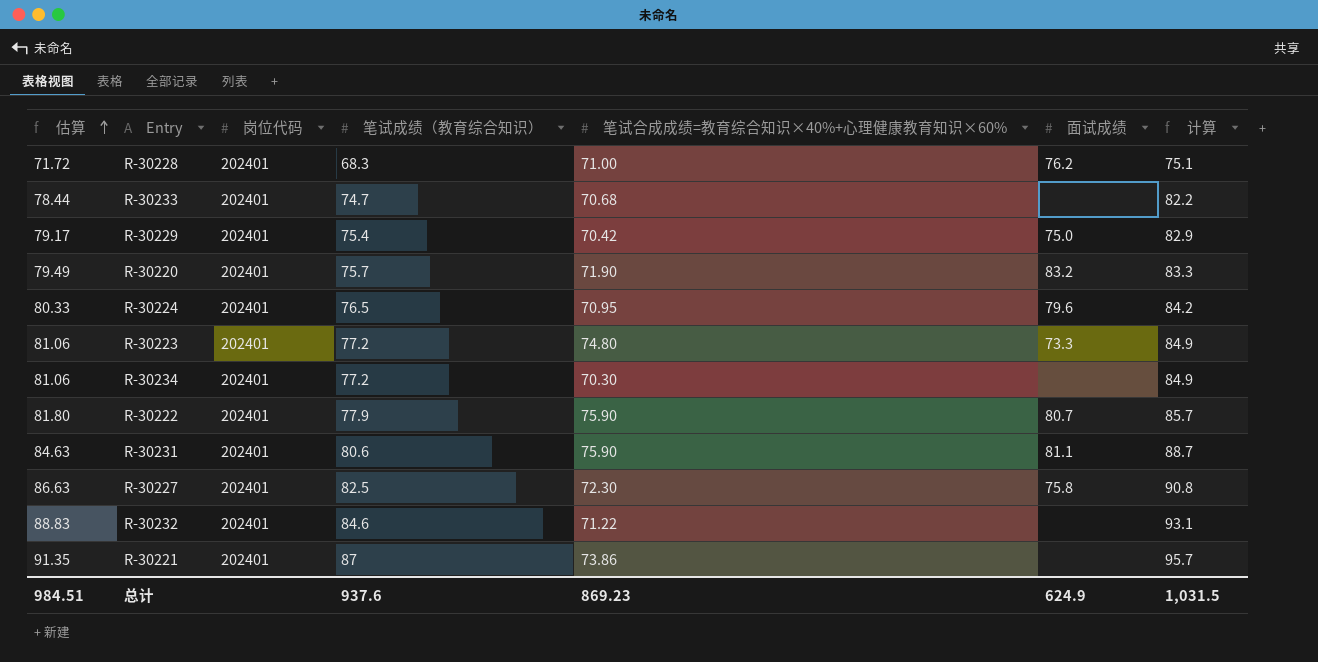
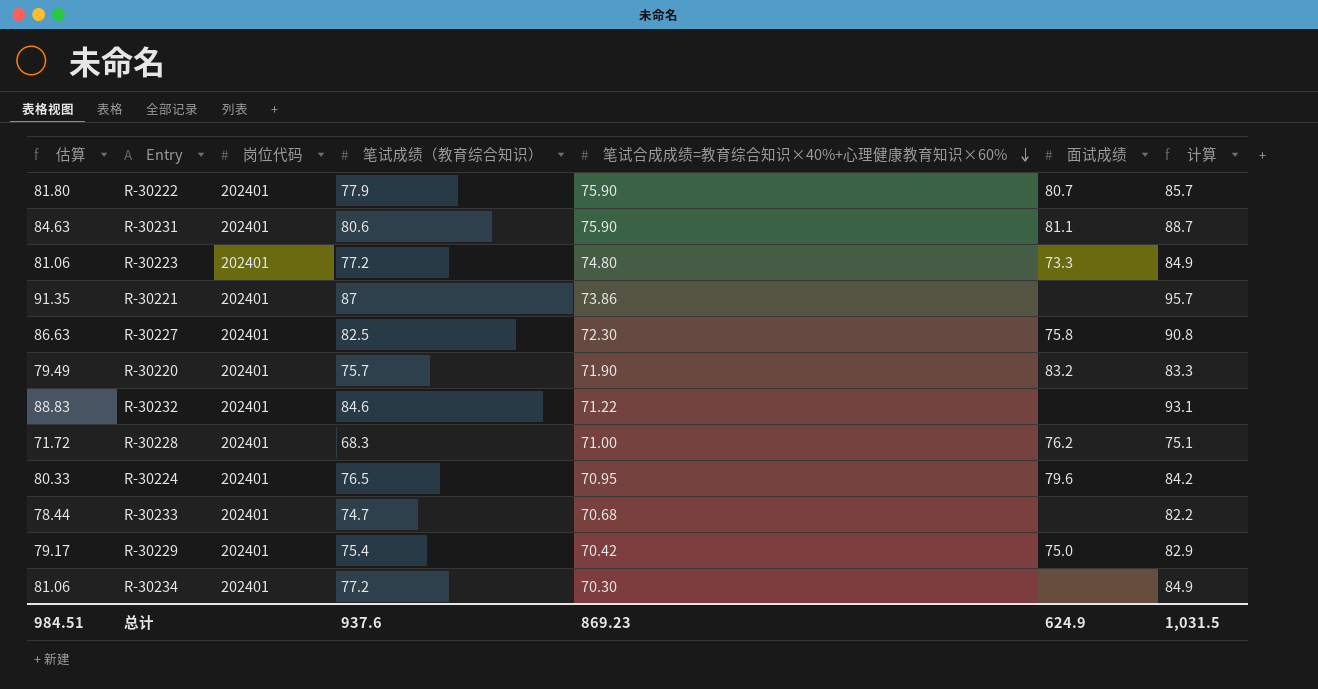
row order: 估算 ascending -> 笔试合成成绩=教育综合知识×40%+心理健康教育知识×60% descending

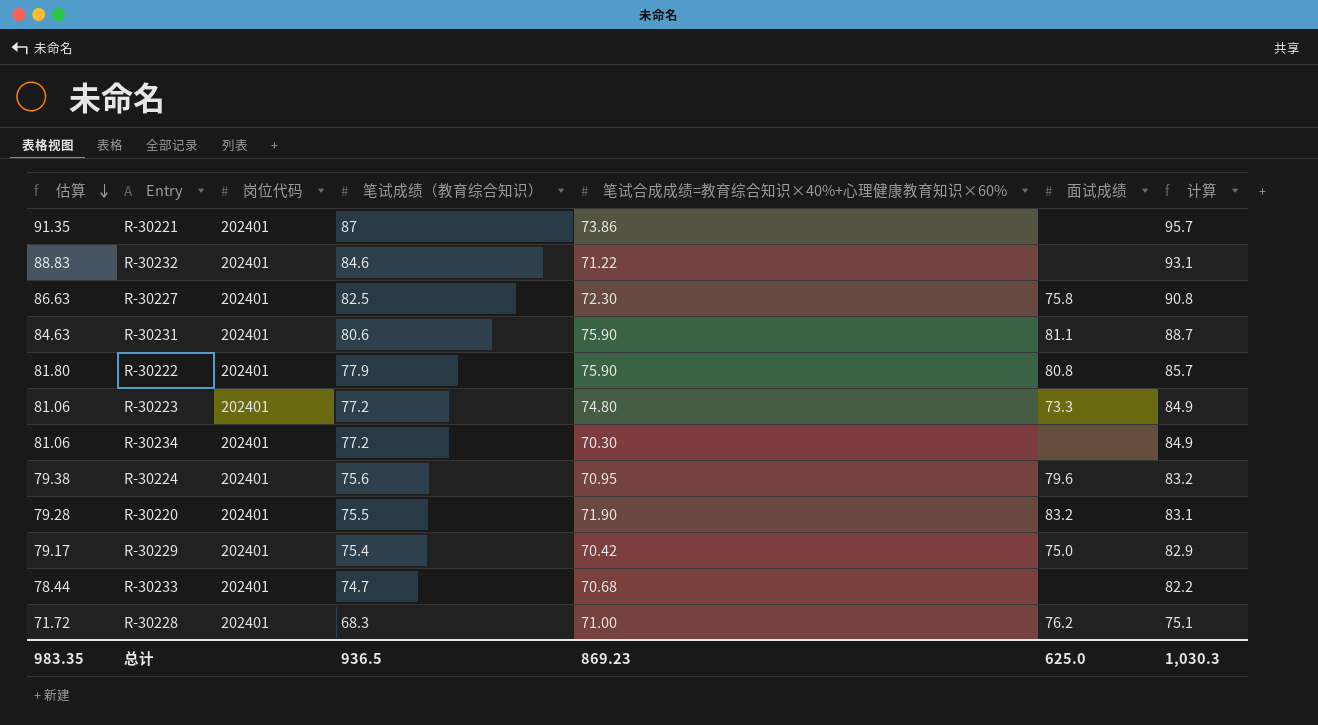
row order: 笔试合成成绩=教育综合知识×40%+心理健康教育知识×60% descending -> 估算 descending
R-30222 | 面试成绩: 80.7 -> 80.8
R-30224 | 估算: 80.33 -> 79.38
R-30224 | 笔试成绩（教育综合知识）: 76.5 -> 75.6
R-30224 | 计算: 84.2 -> 83.2
R-30220 | 估算: 79.49 -> 79.28
R-30220 | 笔试成绩（教育综合知识）: 75.7 -> 75.5
R-30220 | 计算: 83.3 -> 83.1
总计 | 估算: 984.51 -> 983.35
总计 | 笔试成绩（教育综合知识）: 937.6 -> 936.5
总计 | 面试成绩: 624.9 -> 625.0
总计 | 计算: 1,031.5 -> 1,030.3

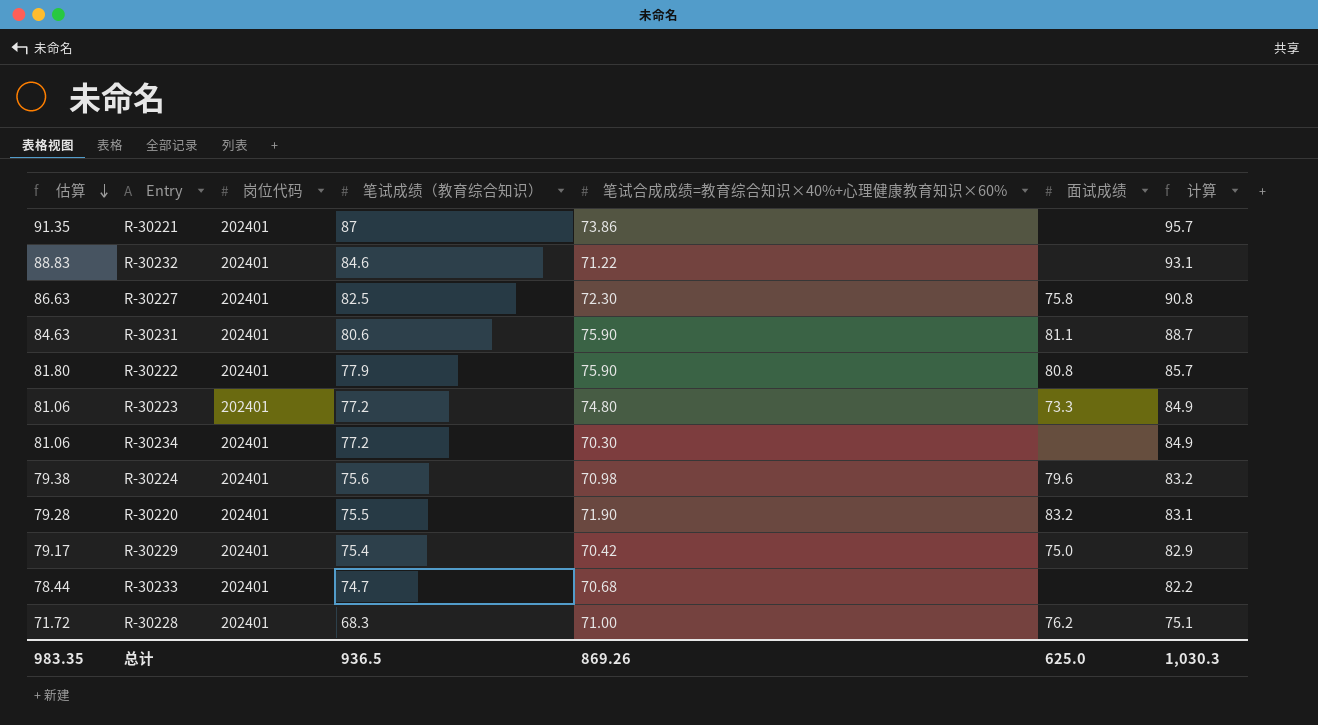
R-30224 | 笔试合成成绩=教育综合知识×40%+心理健康教育知识×60%: 70.95 -> 70.98
总计 | 笔试合成成绩=教育综合知识×40%+心理健康教育知识×60%: 869.23 -> 869.26

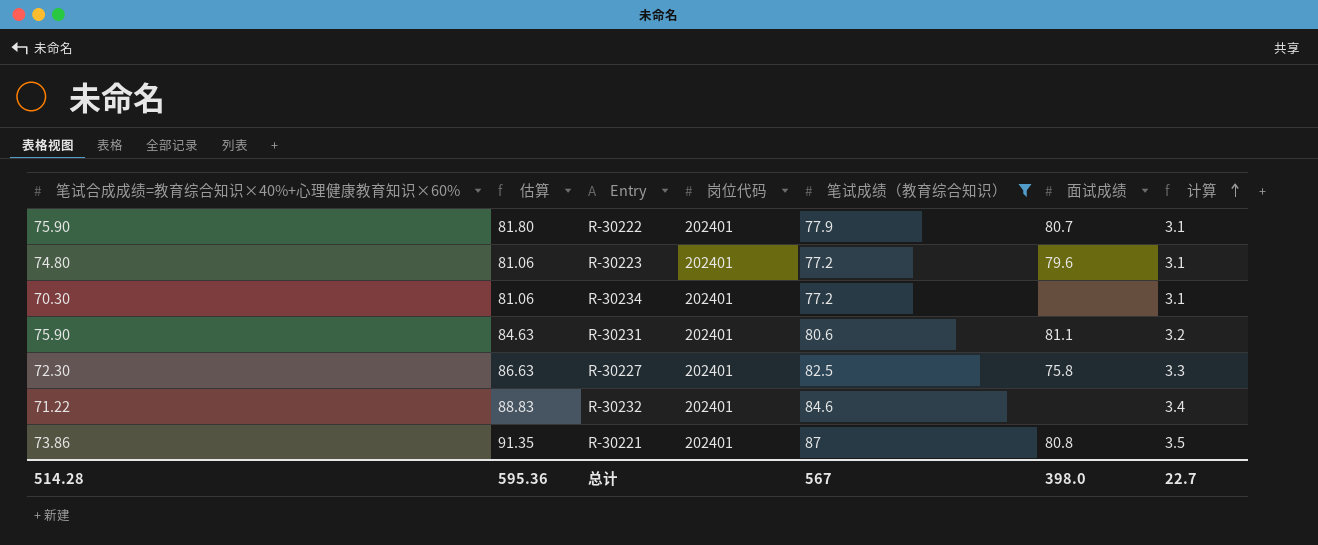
filter: none -> 笔试成绩（教育综合知识） >= 77.2
row order: 估算 descending -> 计算 ascending
column 笔试合成成绩=教育综合知识×40%+心理健康教育知识×60% | position: 5 -> 1
column 计算 | formula: [笔试成绩（教育综合知识）] * 1.1 -> [笔试成绩（教育综合知识）] * 0.04
R-30222 | 面试成绩: 80.8 -> 80.7
R-30223 | 面试成绩: 73.3 -> 79.6
R-30221 | 面试成绩: none -> 80.8
总计 | 笔试合成成绩=教育综合知识×40%+心理健康教育知识×60%: 869.26 -> 514.28
总计 | 估算: 983.35 -> 595.36
总计 | 笔试成绩（教育综合知识）: 936.5 -> 567
总计 | 面试成绩: 625.0 -> 398.0
总计 | 计算: 1,030.3 -> 22.7

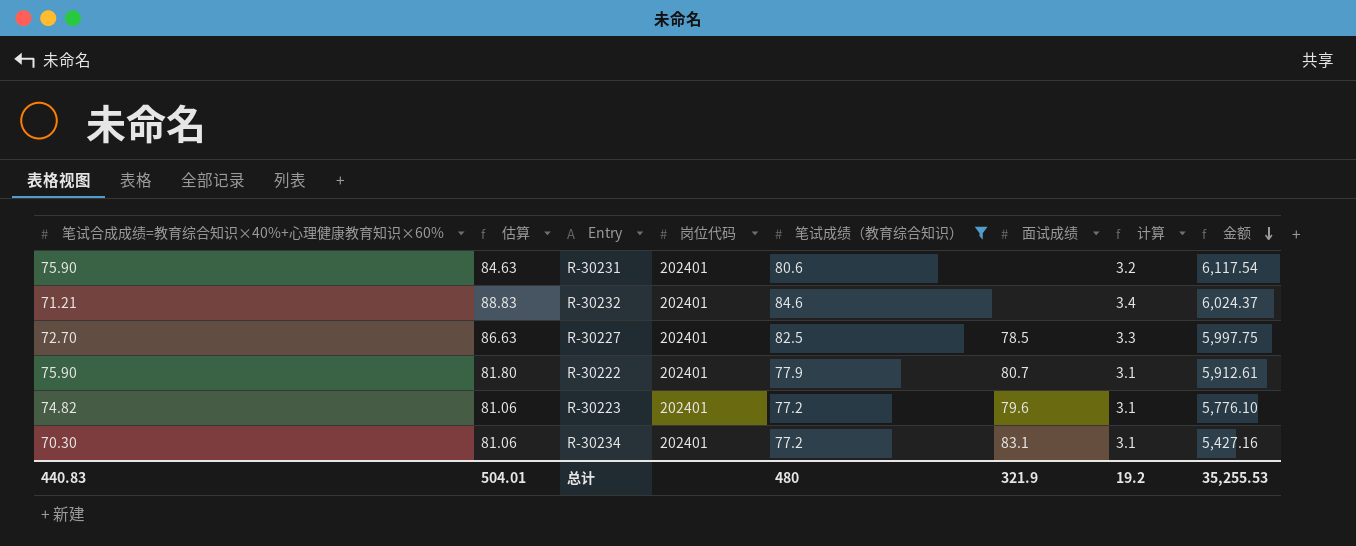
row order: 计算 ascending -> 金额 descending
column 金额 | formula: none -> [笔试合成成绩=教育综合知识×40%+心理健康教育知识×60%] * [笔试成绩（教育综合知识）]
row R-30221: 73.86 | 91.35 | 202401 | 87 | 80.8 | 3.5 -> none
R-30231 | 面试成绩: 81.1 -> none
R-30232 | 笔试合成成绩=教育综合知识×40%+心理健康教育知识×60%: 71.22 -> 71.21
R-30227 | 笔试合成成绩=教育综合知识×40%+心理健康教育知识×60%: 72.30 -> 72.70
R-30227 | 面试成绩: 75.8 -> 78.5
R-30223 | 笔试合成成绩=教育综合知识×40%+心理健康教育知识×60%: 74.80 -> 74.82
R-30234 | 面试成绩: none -> 83.1
总计 | 笔试合成成绩=教育综合知识×40%+心理健康教育知识×60%: 514.28 -> 440.83
总计 | 估算: 595.36 -> 504.01
总计 | 笔试成绩（教育综合知识）: 567 -> 480
总计 | 面试成绩: 398.0 -> 321.9
总计 | 计算: 22.7 -> 19.2

